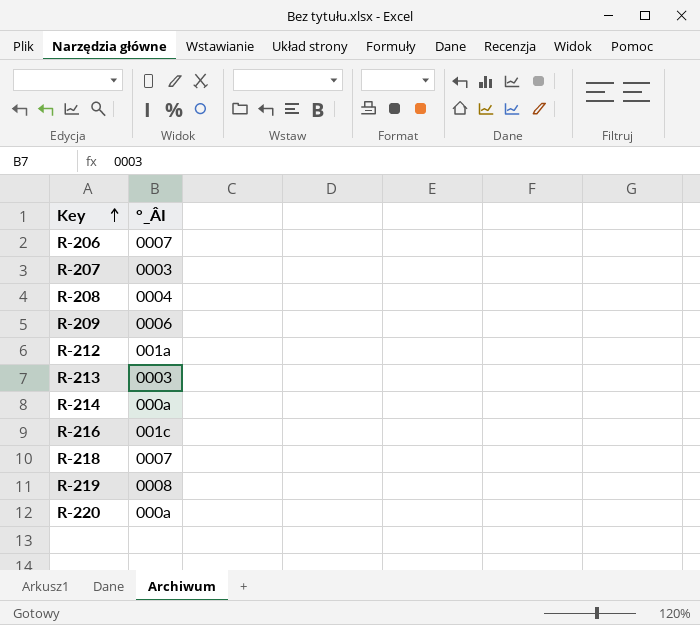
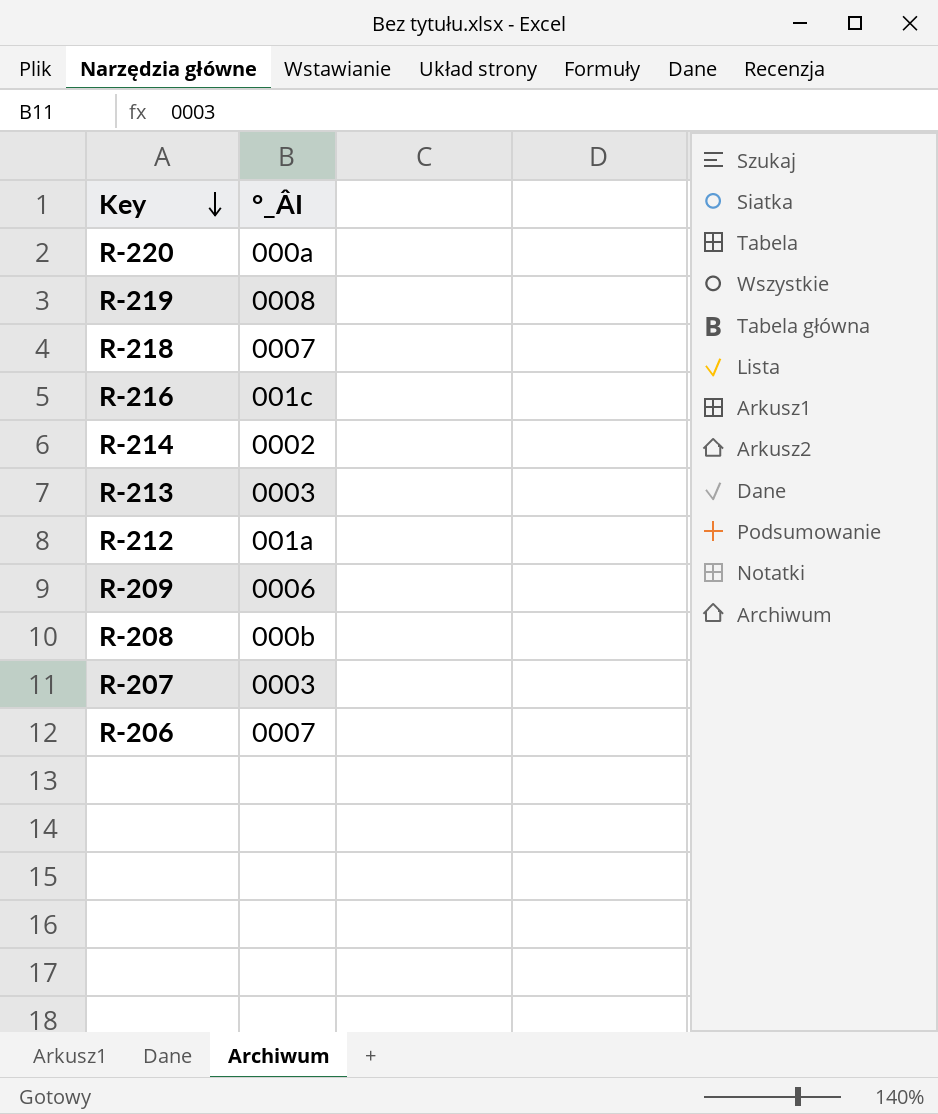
row order: Key ascending -> Key descending
R-214 | °_ÂI: 000a -> 0002
R-208 | °_ÂI: 0004 -> 000b

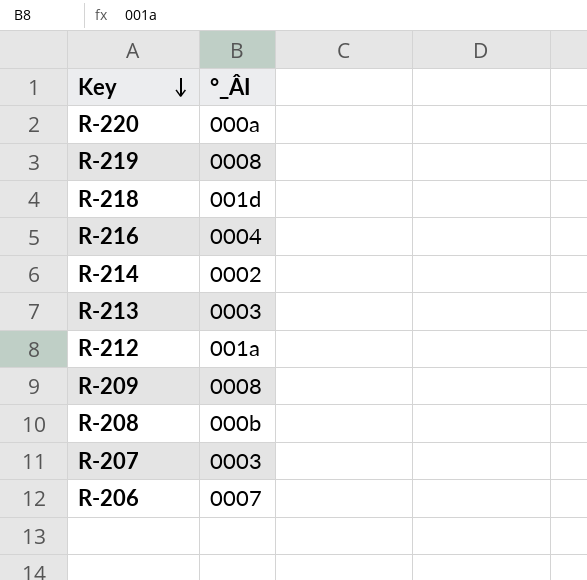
R-218 | °_ÂI: 0007 -> 001d
R-216 | °_ÂI: 001c -> 0004
R-209 | °_ÂI: 0006 -> 0008

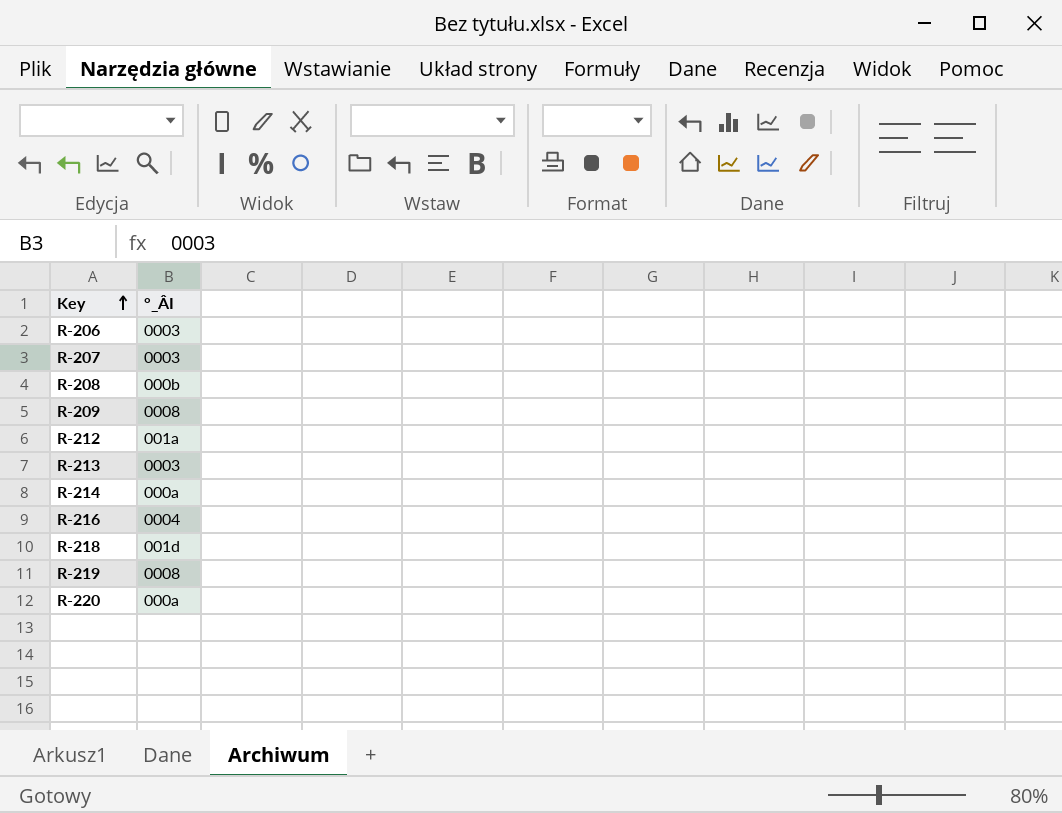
row order: Key descending -> Key ascending
R-206 | °_ÂI: 0007 -> 0003
R-214 | °_ÂI: 0002 -> 000a

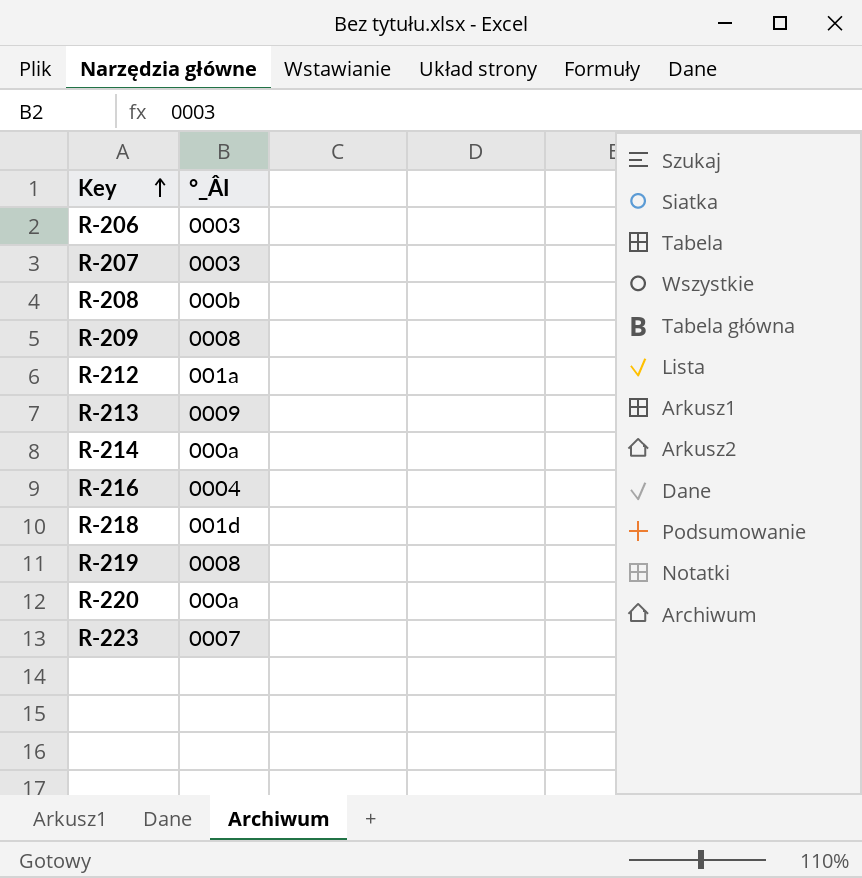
R-213 | °_ÂI: 0003 -> 0009
row R-223: none -> 0007

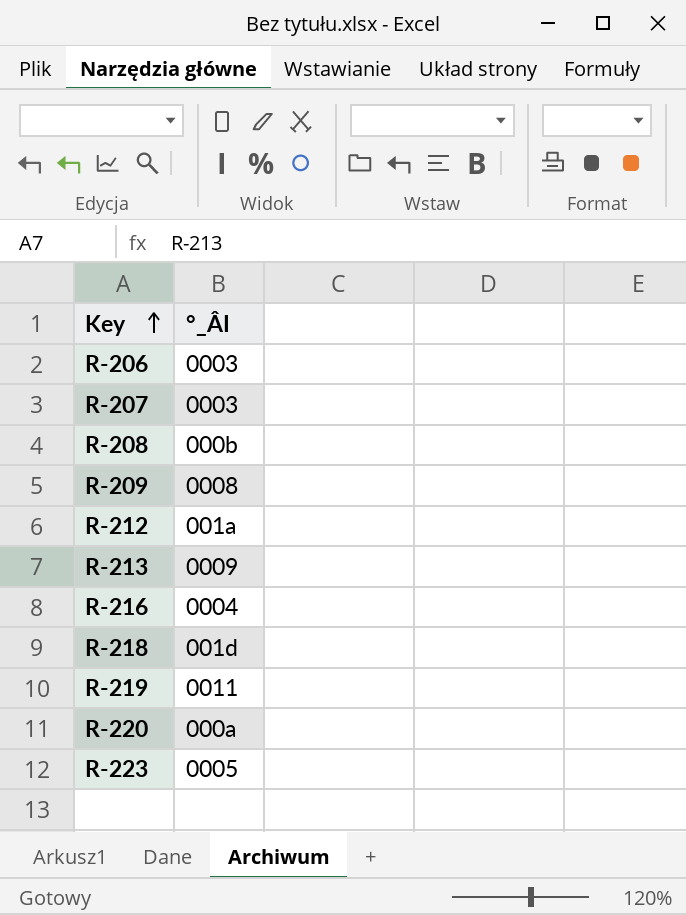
row R-214: 000a -> none
R-219 | °_ÂI: 0008 -> 0011
R-223 | °_ÂI: 0007 -> 0005

